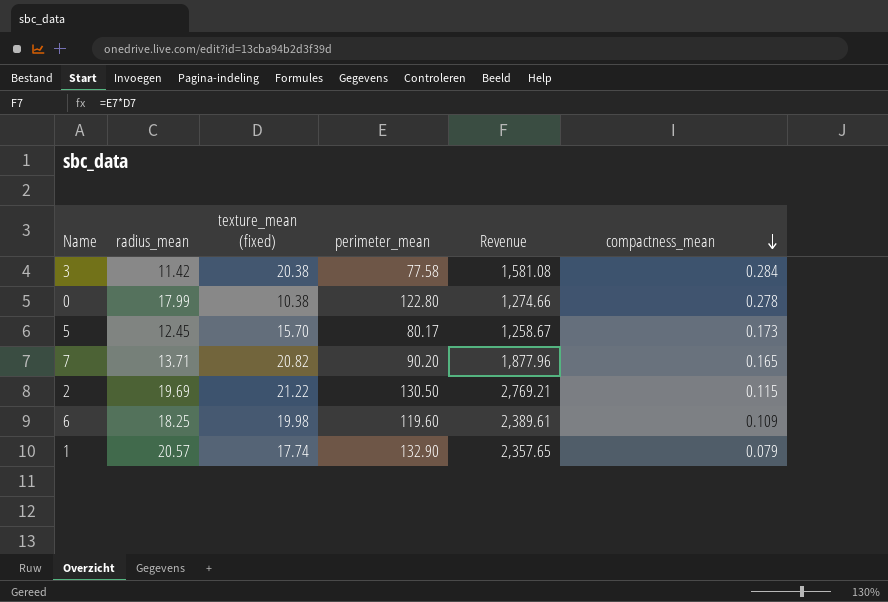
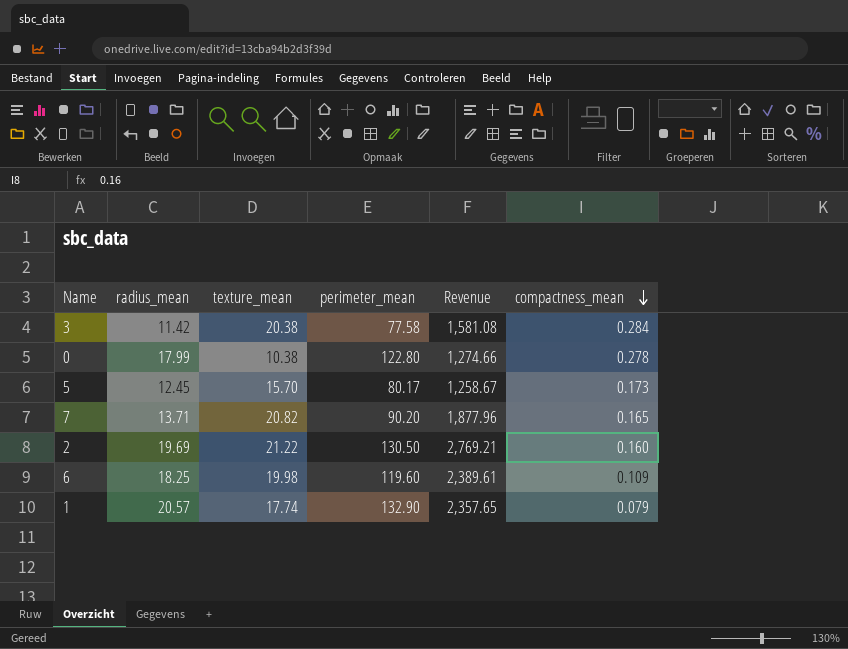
column name: texture_mean (fixed) -> texture_mean
2 | compactness_mean: 0.115 -> 0.160

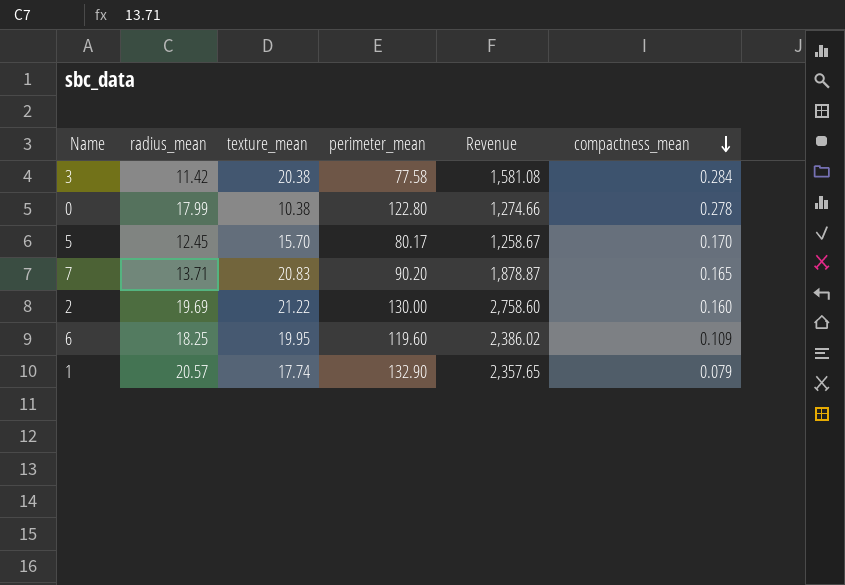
5 | compactness_mean: 0.173 -> 0.170
7 | texture_mean: 20.82 -> 20.83
7 | Revenue: 1,877.96 -> 1,878.87
2 | perimeter_mean: 130.50 -> 130.00
2 | Revenue: 2,769.21 -> 2,758.60
6 | texture_mean: 19.98 -> 19.95
6 | Revenue: 2,389.61 -> 2,386.02

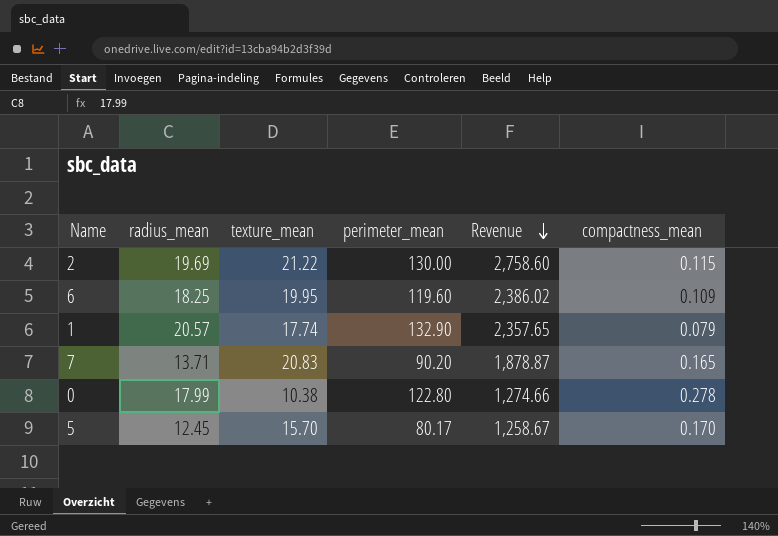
row order: compactness_mean descending -> Revenue descending
row 3: 11.42 | 20.38 | 77.58 | 1,581.08 | 0.284 -> none
2 | compactness_mean: 0.160 -> 0.115

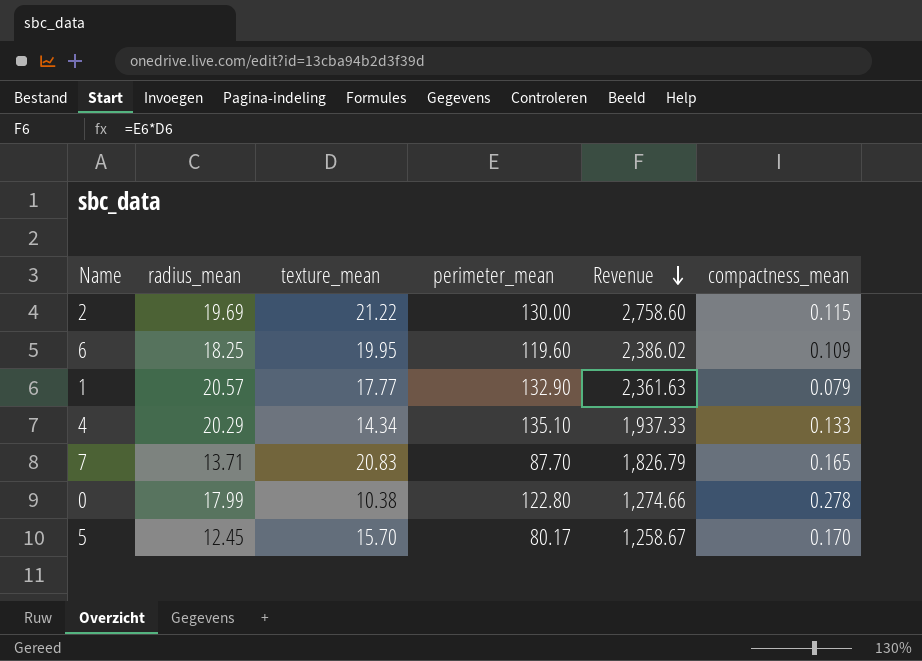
1 | texture_mean: 17.74 -> 17.77
1 | Revenue: 2,357.65 -> 2,361.63
row 4: none -> 20.29 | 14.34 | 135.10 | 1,937.33 | 0.133
7 | perimeter_mean: 90.20 -> 87.70
7 | Revenue: 1,878.87 -> 1,826.79

